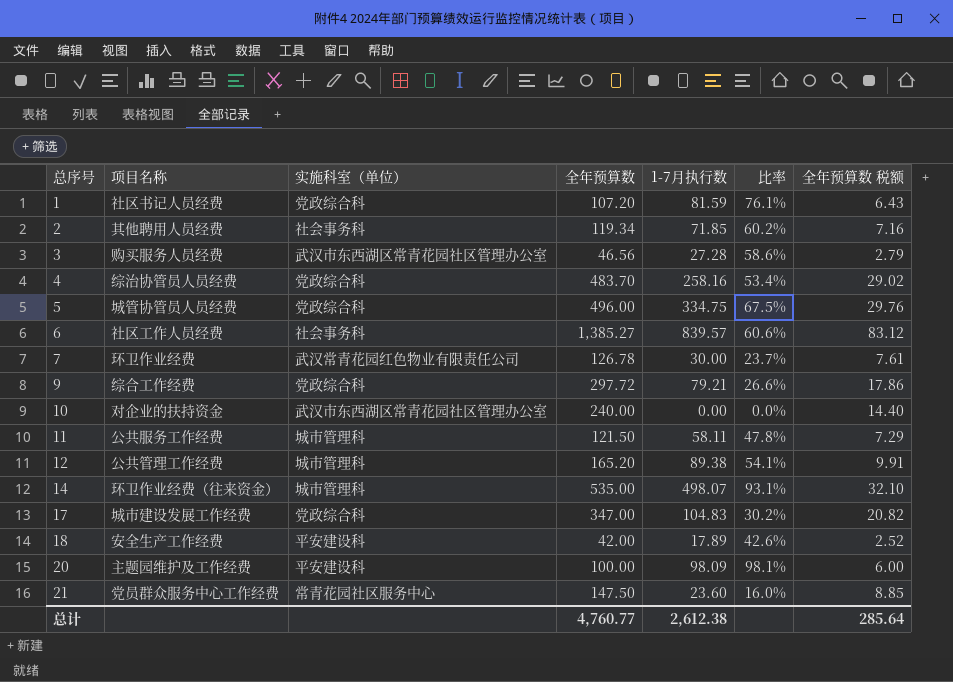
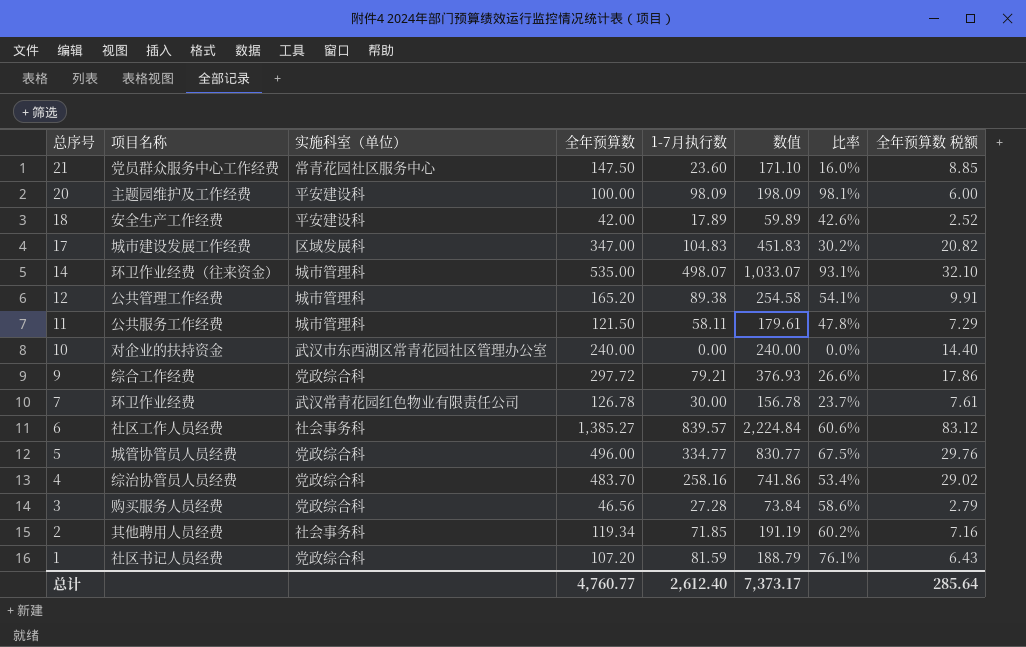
row order: 总序号 ascending -> 总序号 descending
column 数值 | formula: none -> [全年预算数] + [1-7月执行数]
17 | 实施科室（单位）: 党政综合科 -> 区域发展科
5 | 1-7月执行数: 334.75 -> 334.77
3 | 实施科室（单位）: 武汉市东西湖区常青花园社区管理办公室 -> 党政综合科
总计 | 1-7月执行数: 2,612.38 -> 2,612.40

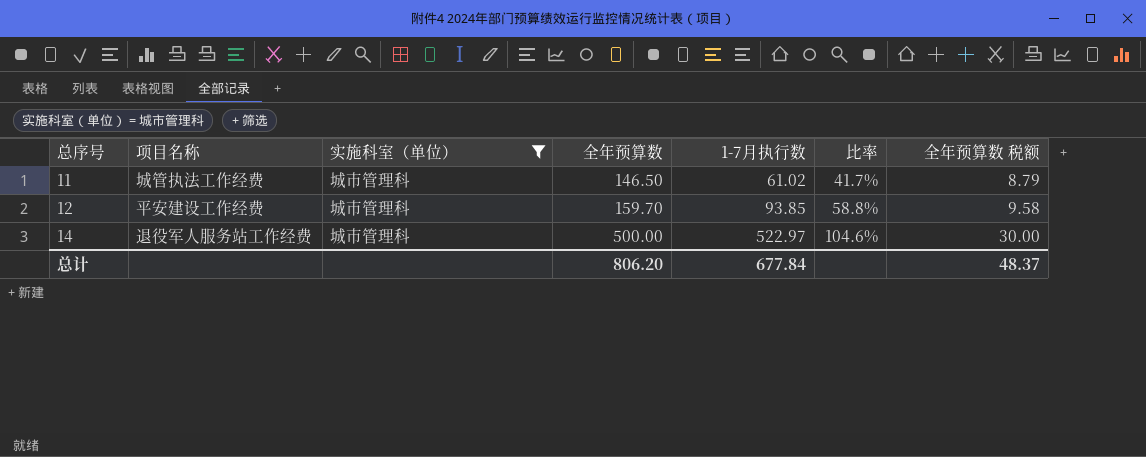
filter: none -> 实施科室（单位） = 城市管理科
row order: 总序号 descending -> 总序号 ascending
column 数值 | formula: [全年预算数] + [1-7月执行数] -> none
11 | 项目名称: 公共服务工作经费 -> 城管执法工作经费
11 | 全年预算数: 121.50 -> 146.50
11 | 1-7月执行数: 58.11 -> 61.02
11 | 比率: 47.8% -> 41.7%
11 | 全年预算数 税额: 7.29 -> 8.79
12 | 项目名称: 公共管理工作经费 -> 平安建设工作经费
12 | 全年预算数: 165.20 -> 159.70
12 | 1-7月执行数: 89.38 -> 93.85
12 | 比率: 54.1% -> 58.8%
12 | 全年预算数 税额: 9.91 -> 9.58
14 | 项目名称: 环卫作业经费（往来资金） -> 退役军人服务站工作经费
14 | 全年预算数: 535.00 -> 500.00
14 | 1-7月执行数: 498.07 -> 522.97
14 | 比率: 93.1% -> 104.6%
14 | 全年预算数 税额: 32.10 -> 30.00
总计 | 全年预算数: 4,760.77 -> 806.20
总计 | 1-7月执行数: 2,612.40 -> 677.84
总计 | 全年预算数 税额: 285.64 -> 48.37

